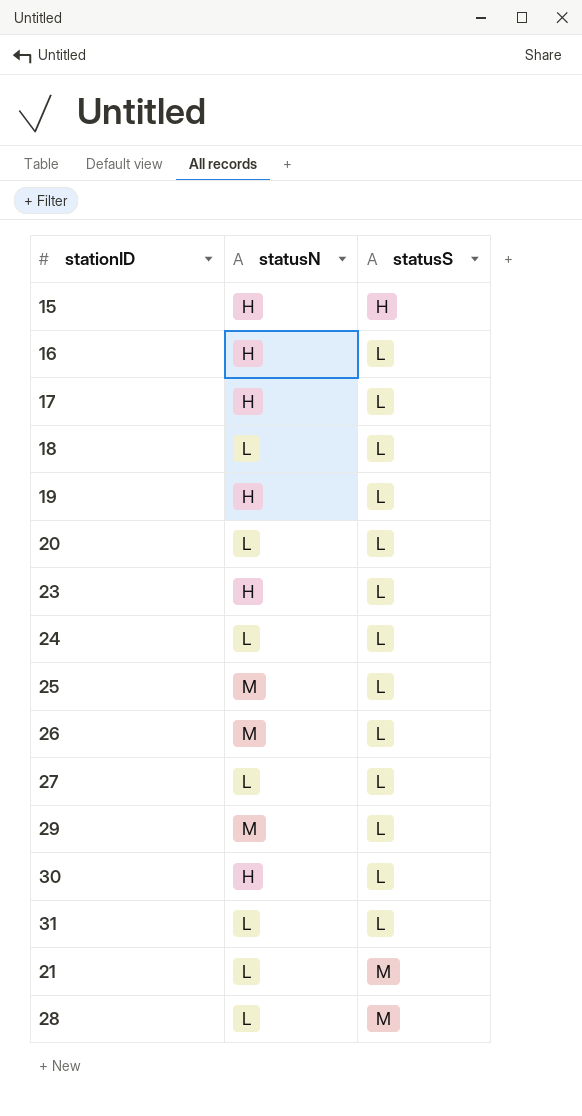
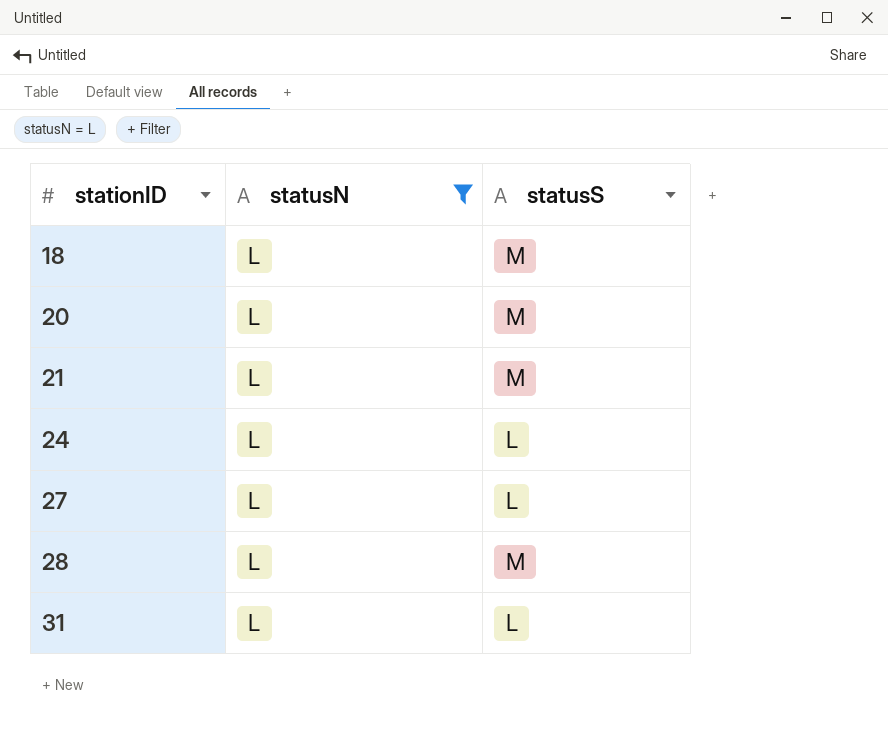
filter: none -> statusN = L
row order: statusS ascending -> stationID ascending
18 | statusS: L -> M
20 | statusS: L -> M

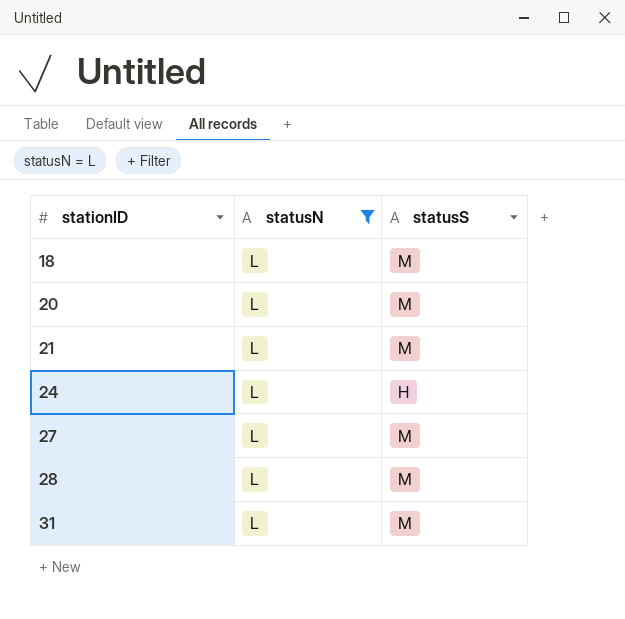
24 | statusS: L -> H
27 | statusS: L -> M
31 | statusS: L -> M

